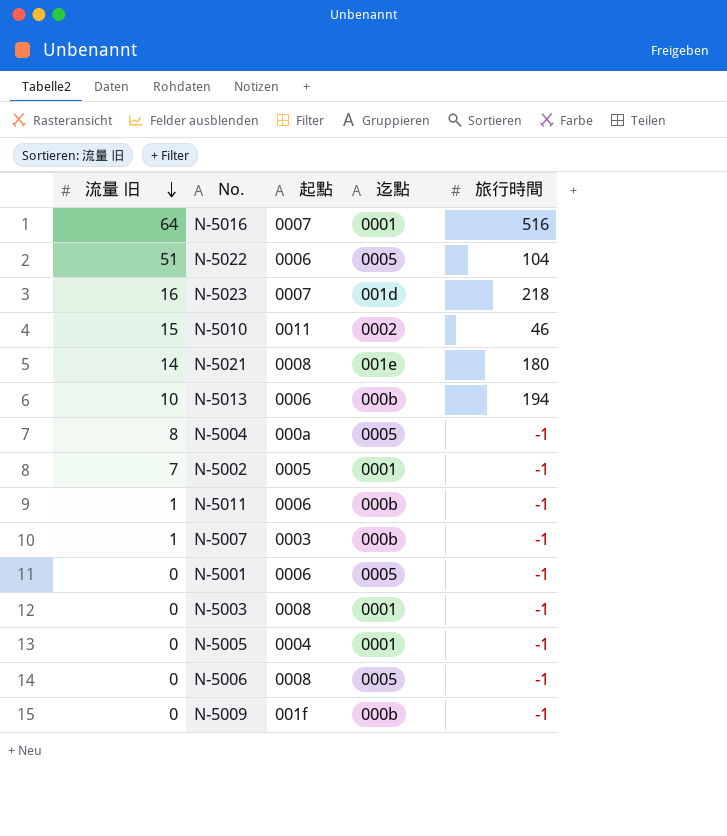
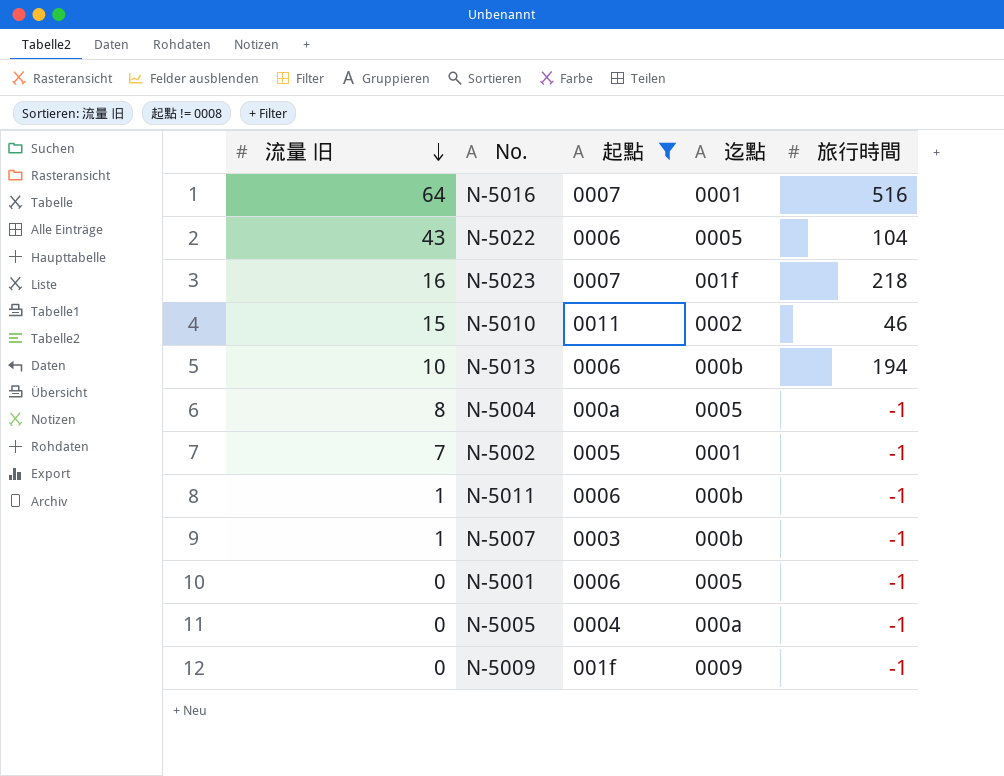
filter: none -> 起點 != 0008
N-5022 | 流量 旧: 51 -> 43
N-5023 | 迄點: 001d -> 001f
N-5005 | 迄點: 0001 -> 000a
N-5009 | 迄點: 000b -> 0009

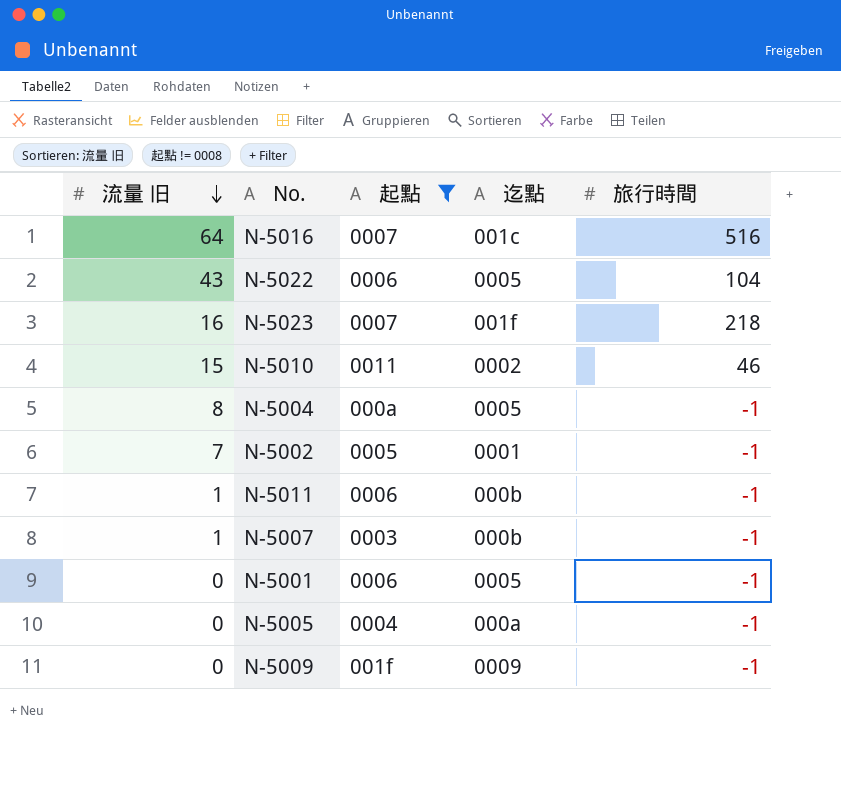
row N-5013: 10 | 0006 | 000b | 194 -> none
N-5016 | 迄點: 0001 -> 001c

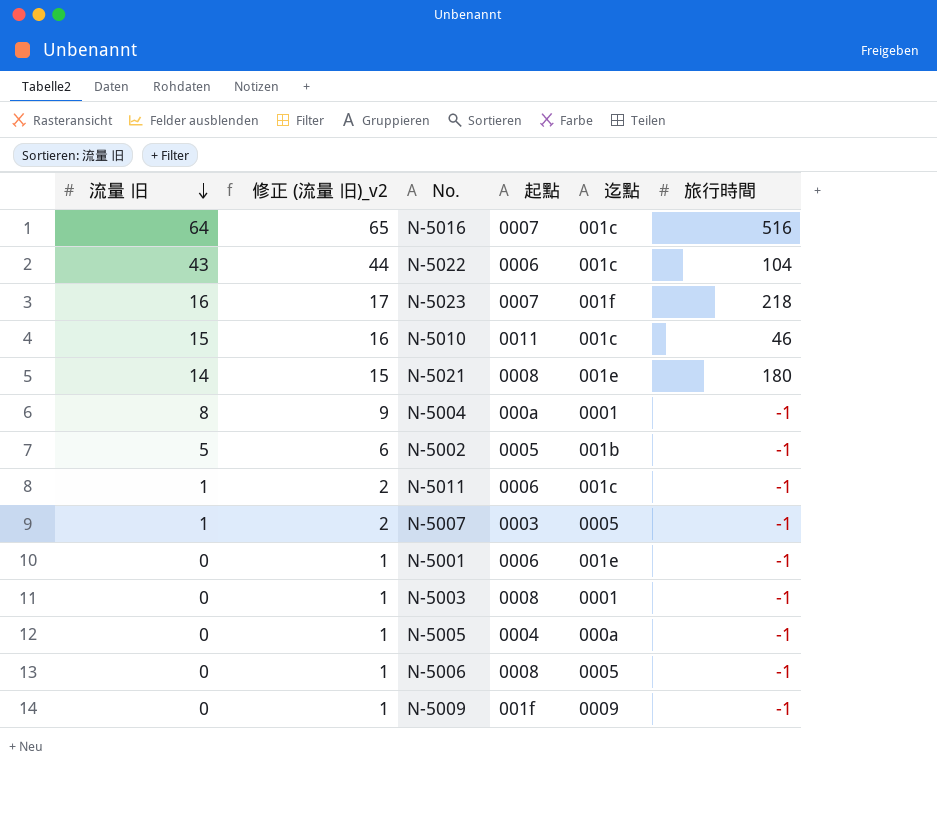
filter: 起點 != 0008 -> none
column 修正 (流量 旧)_v2 | formula: none -> [流量 旧] + 1
N-5022 | 迄點: 0005 -> 001c
N-5010 | 迄點: 0002 -> 001c
N-5004 | 迄點: 0005 -> 0001
N-5002 | 流量 旧: 7 -> 5
N-5002 | 迄點: 0001 -> 001b
N-5011 | 迄點: 000b -> 001c
N-5007 | 迄點: 000b -> 0005
N-5001 | 迄點: 0005 -> 001e

